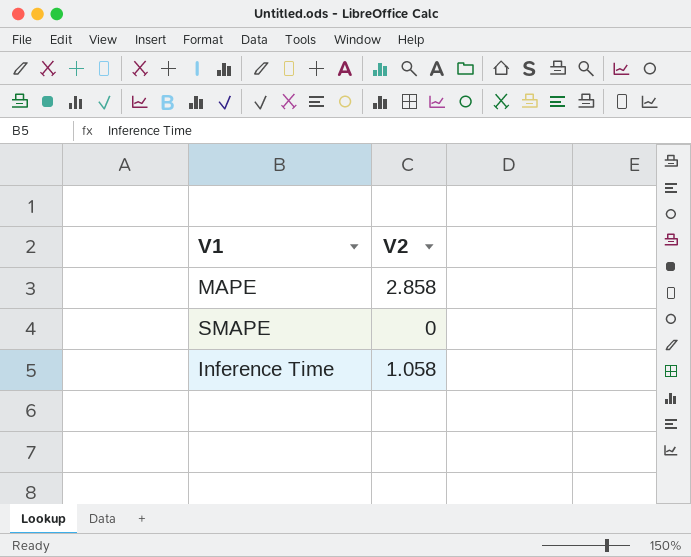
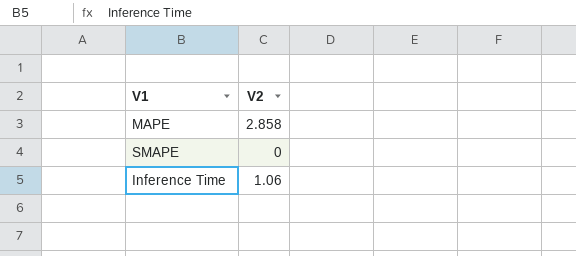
Inference Time | V2: 1.058 -> 1.06

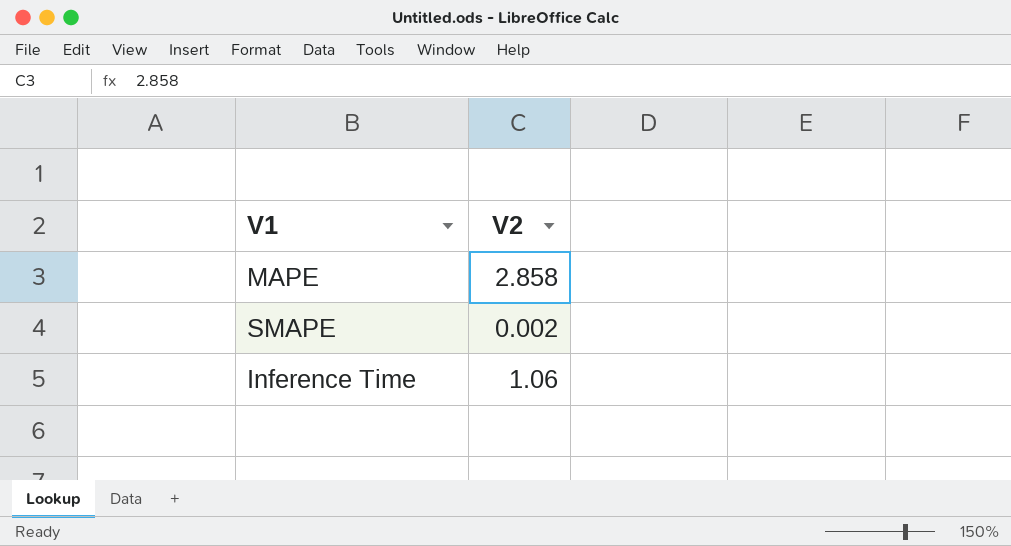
SMAPE | V2: 0 -> 0.002

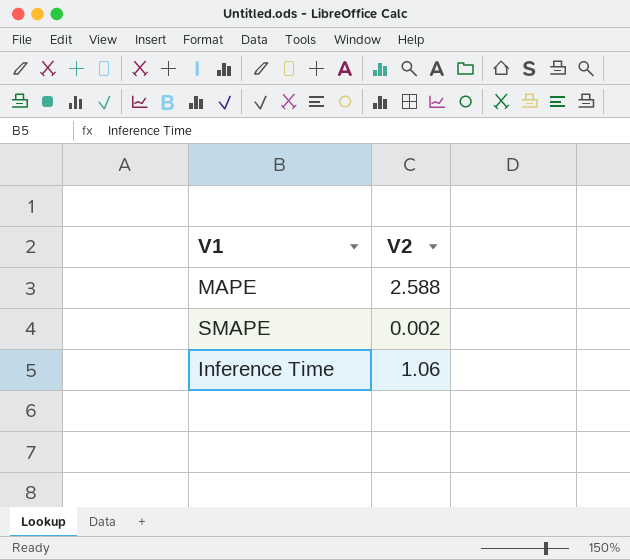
MAPE | V2: 2.858 -> 2.588

